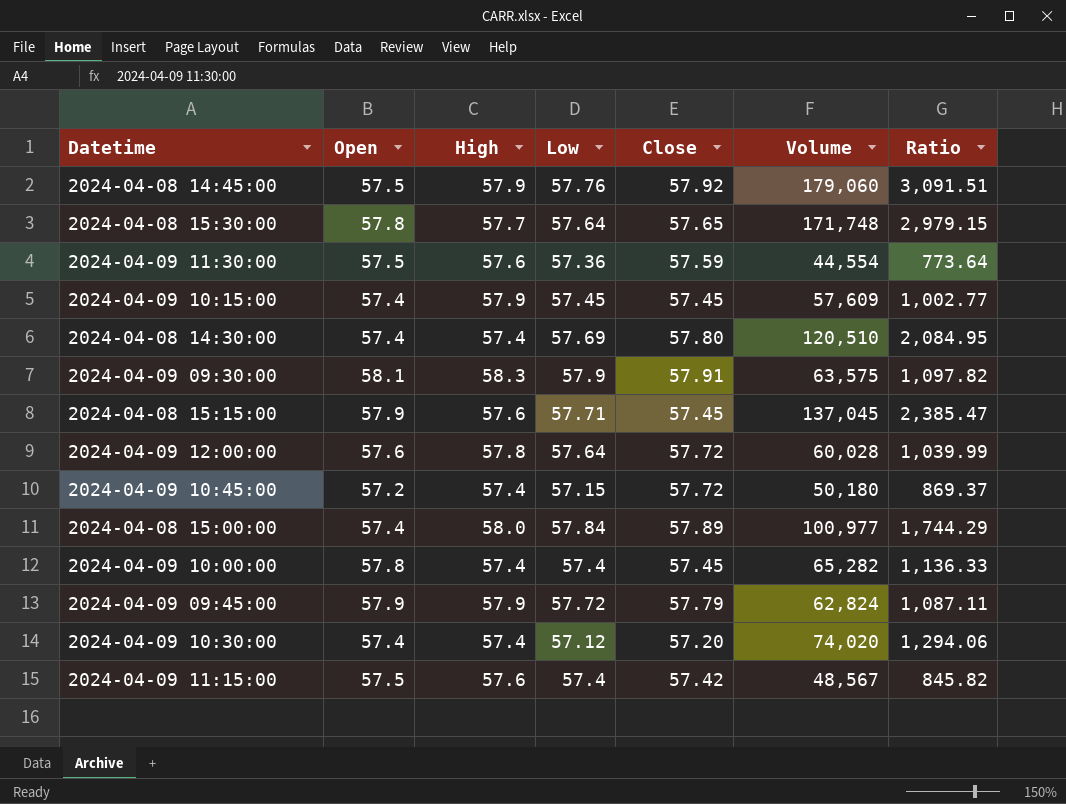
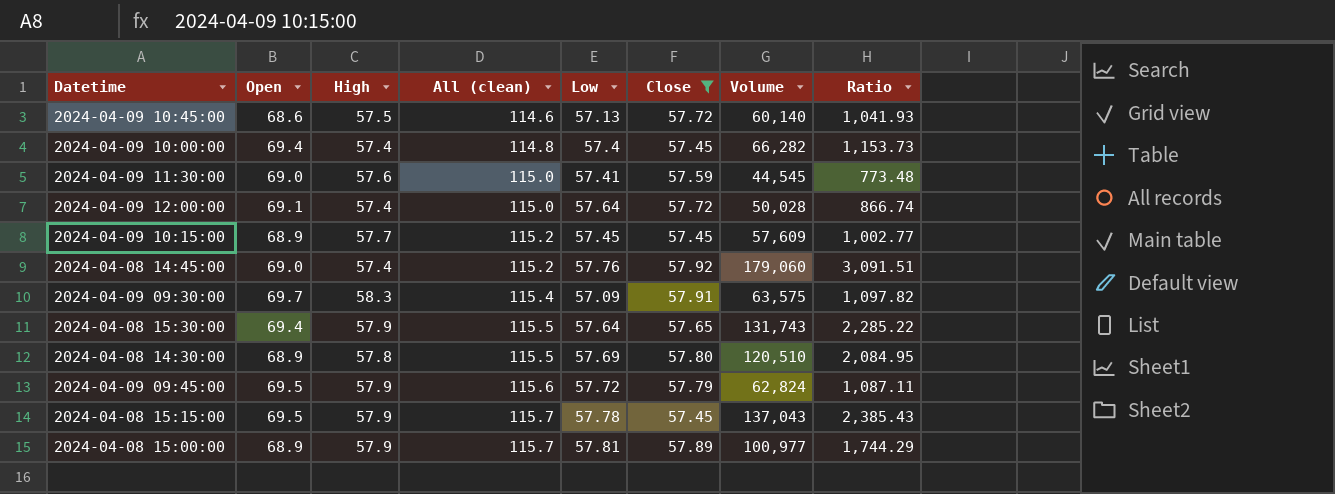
filter: none -> Close >= 57.45
row order: none -> All (clean) ascending
column All (clean) | formula: none -> [High] + [Low]
2024-04-09 10:45:00 | Open: 57.2 -> 68.6
2024-04-09 10:45:00 | High: 57.4 -> 57.5
2024-04-09 10:45:00 | Low: 57.15 -> 57.13
2024-04-09 10:45:00 | Volume: 50,180 -> 60,140
2024-04-09 10:45:00 | Ratio: 869.37 -> 1,041.93
2024-04-09 10:00:00 | Open: 57.8 -> 69.4
2024-04-09 10:00:00 | Volume: 65,282 -> 66,282
2024-04-09 10:00:00 | Ratio: 1,136.33 -> 1,153.73
2024-04-09 11:30:00 | Open: 57.5 -> 69.0
2024-04-09 11:30:00 | Low: 57.36 -> 57.41
2024-04-09 11:30:00 | Volume: 44,554 -> 44,545
2024-04-09 11:30:00 | Ratio: 773.64 -> 773.48
2024-04-09 12:00:00 | Open: 57.6 -> 69.1
2024-04-09 12:00:00 | High: 57.8 -> 57.4
2024-04-09 12:00:00 | Volume: 60,028 -> 50,028
2024-04-09 12:00:00 | Ratio: 1,039.99 -> 866.74
2024-04-09 10:15:00 | Open: 57.4 -> 68.9
2024-04-09 10:15:00 | High: 57.9 -> 57.7
2024-04-08 14:45:00 | Open: 57.5 -> 69.0
2024-04-08 14:45:00 | High: 57.9 -> 57.4
2024-04-09 09:30:00 | Open: 58.1 -> 69.7
2024-04-09 09:30:00 | Low: 57.9 -> 57.09
2024-04-08 15:30:00 | Open: 57.8 -> 69.4
2024-04-08 15:30:00 | High: 57.7 -> 57.9
2024-04-08 15:30:00 | Volume: 171,748 -> 131,743
2024-04-08 15:30:00 | Ratio: 2,979.15 -> 2,285.22
2024-04-08 14:30:00 | Open: 57.4 -> 68.9
2024-04-08 14:30:00 | High: 57.4 -> 57.8
2024-04-09 09:45:00 | Open: 57.9 -> 69.5
2024-04-08 15:15:00 | Open: 57.9 -> 69.5
2024-04-08 15:15:00 | High: 57.6 -> 57.9
2024-04-08 15:15:00 | Low: 57.71 -> 57.78
2024-04-08 15:15:00 | Volume: 137,045 -> 137,043
2024-04-08 15:15:00 | Ratio: 2,385.47 -> 2,385.43
2024-04-08 15:00:00 | Open: 57.4 -> 68.9
2024-04-08 15:00:00 | High: 58.0 -> 57.9
2024-04-08 15:00:00 | Low: 57.84 -> 57.81

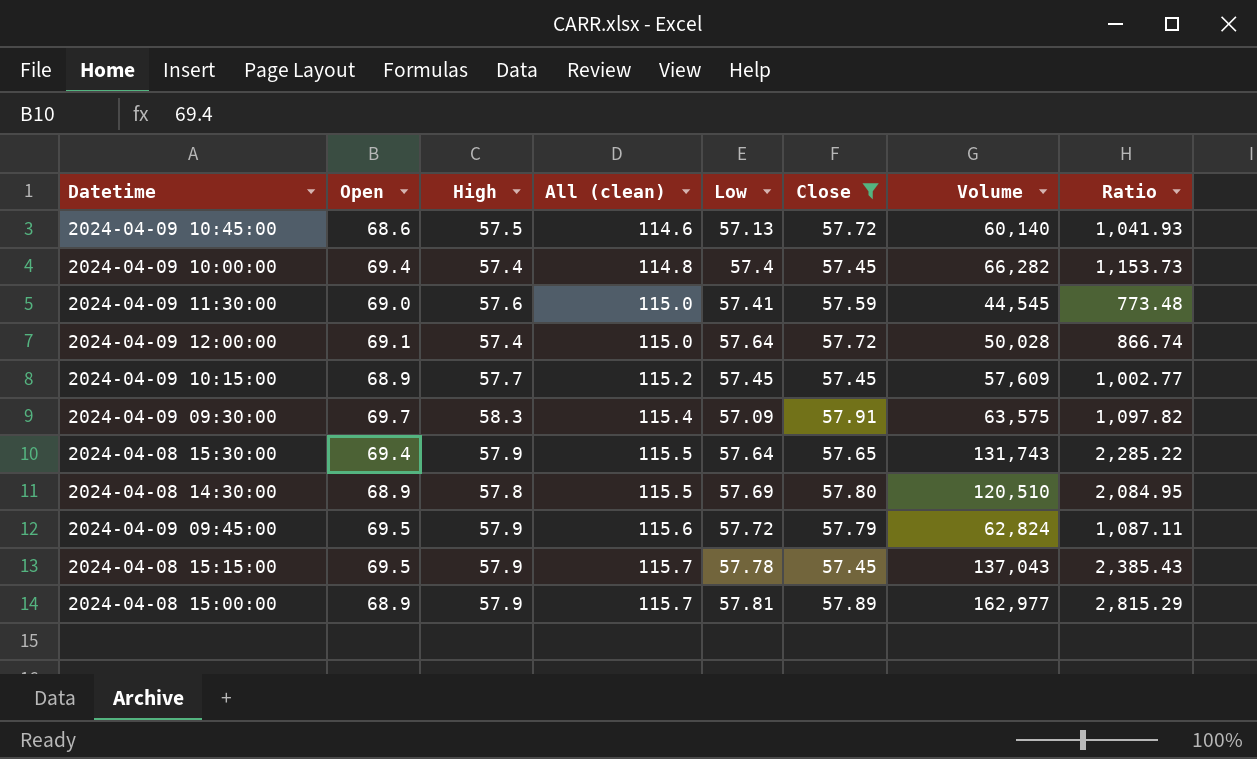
row 2024-04-08 14:45:00: 69.0 | 57.4 | 115.2 | 57.76 | 57.92 | 179,060 | 3,091.51 -> none
2024-04-08 15:00:00 | Volume: 100,977 -> 162,977
2024-04-08 15:00:00 | Ratio: 1,744.29 -> 2,815.29

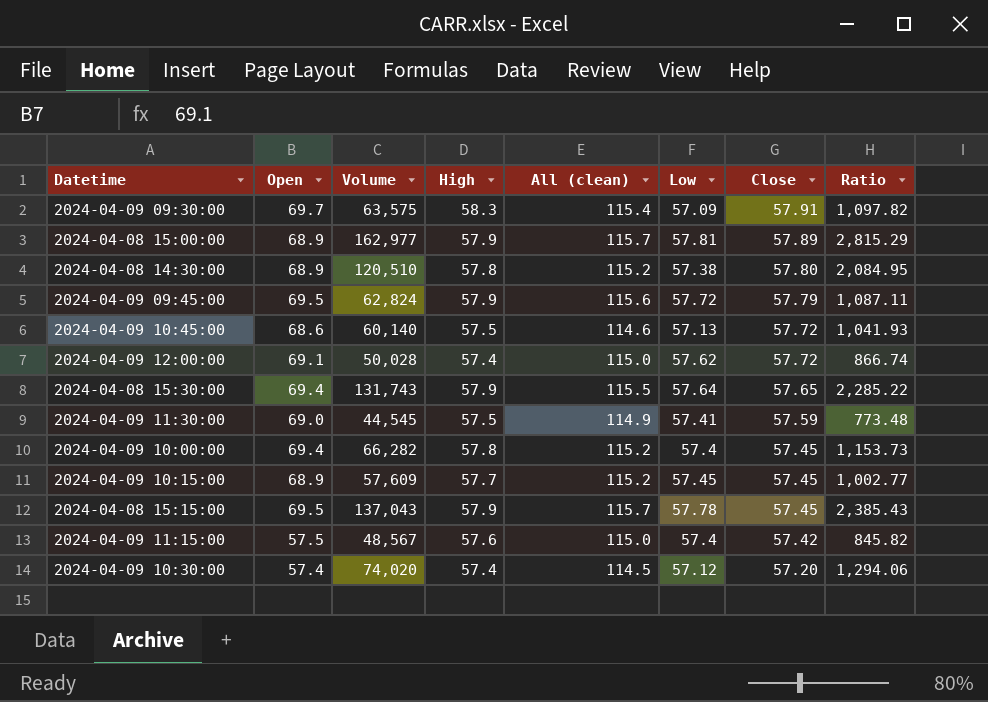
filter: Close >= 57.45 -> none
row order: All (clean) ascending -> Close descending
column Volume | position: 7 -> 3
2024-04-08 14:30:00 | All (clean): 115.5 -> 115.2
2024-04-08 14:30:00 | Low: 57.69 -> 57.38
2024-04-09 12:00:00 | Low: 57.64 -> 57.62
2024-04-09 11:30:00 | High: 57.6 -> 57.5
2024-04-09 11:30:00 | All (clean): 115.0 -> 114.9
2024-04-09 10:00:00 | High: 57.4 -> 57.8
2024-04-09 10:00:00 | All (clean): 114.8 -> 115.2

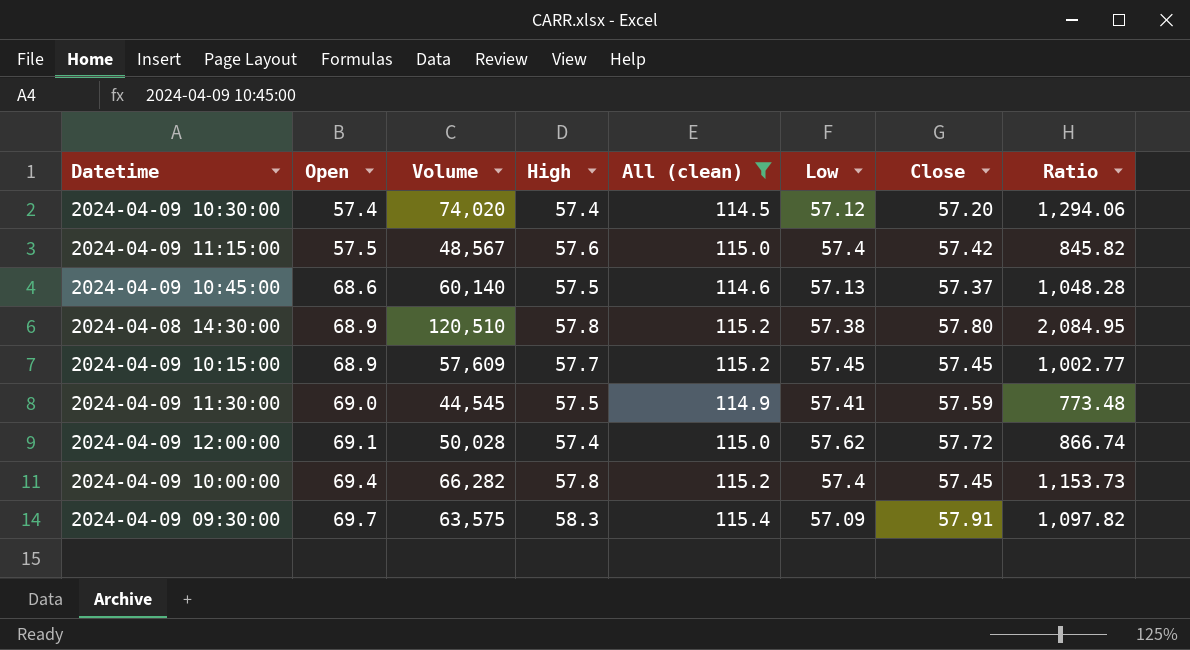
filter: none -> All (clean) <= 115.4
row order: Close descending -> Open ascending
2024-04-09 10:45:00 | Close: 57.72 -> 57.37
2024-04-09 10:45:00 | Ratio: 1,041.93 -> 1,048.28

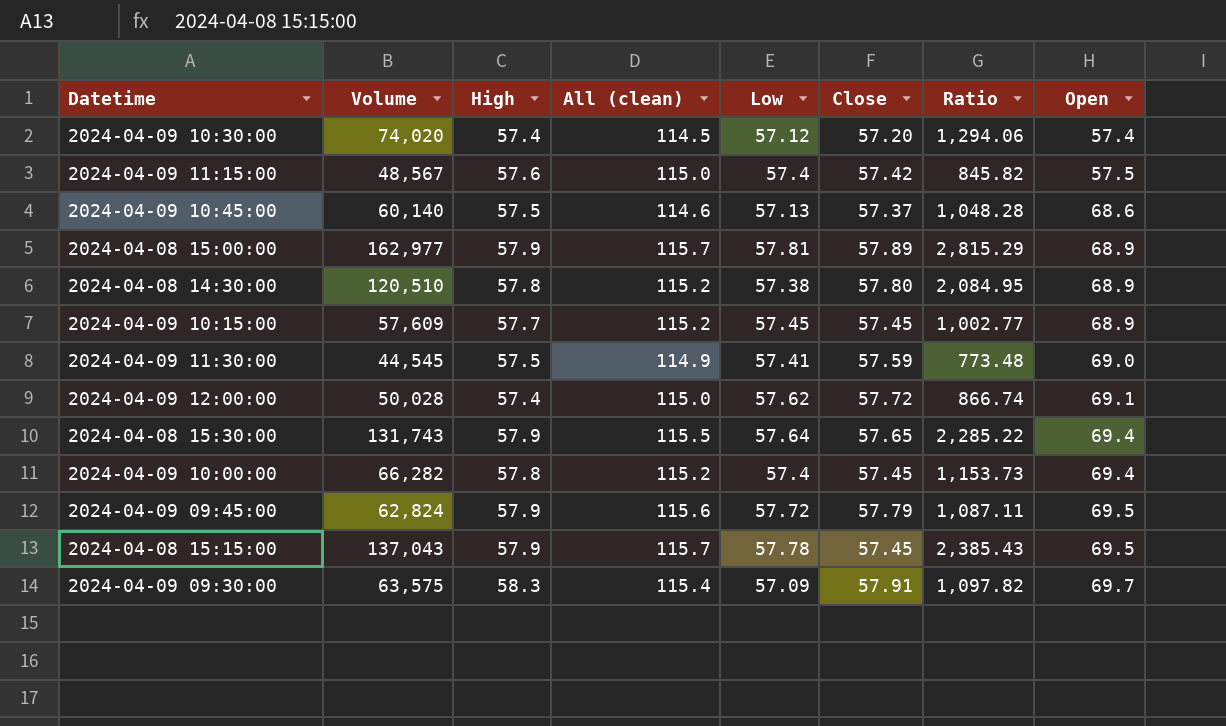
filter: All (clean) <= 115.4 -> none
column Open | position: 2 -> 8

